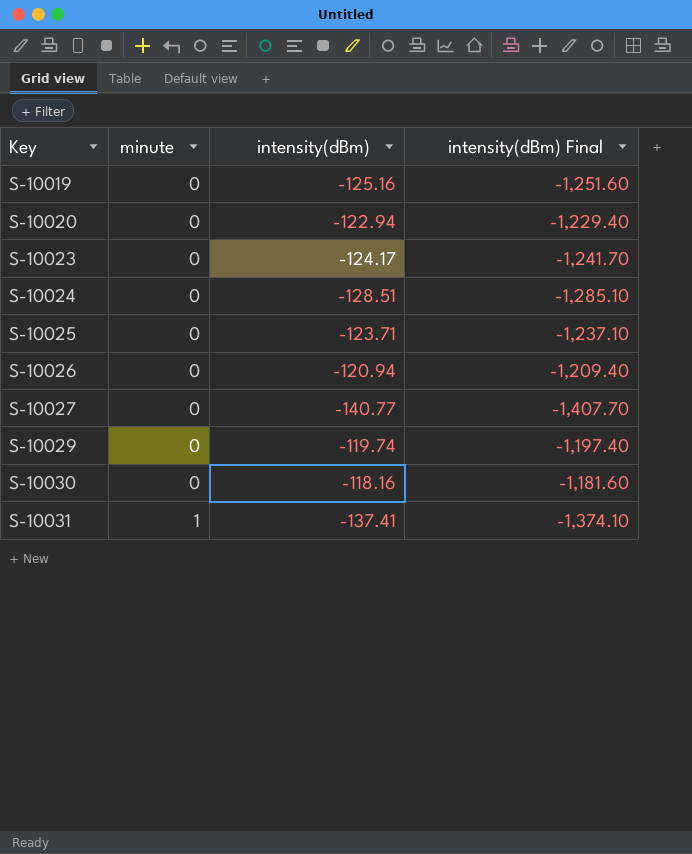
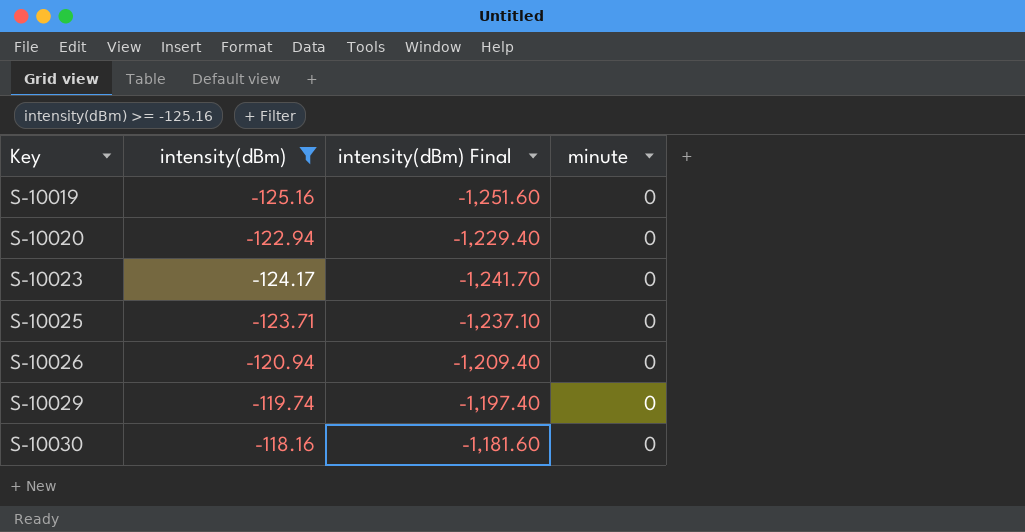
filter: none -> intensity(dBm) >= -125.16
column minute | position: 2 -> 4

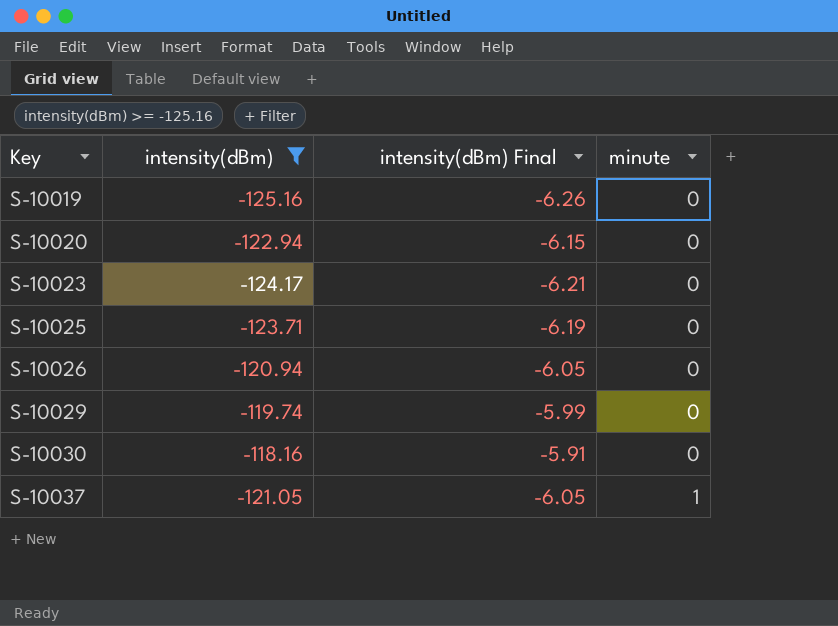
column intensity(dBm) Final | formula: [intensity(dBm)] * 10 -> [intensity(dBm)] * 0.05
row S-10037: none -> -121.05 | -6.05 | 1

